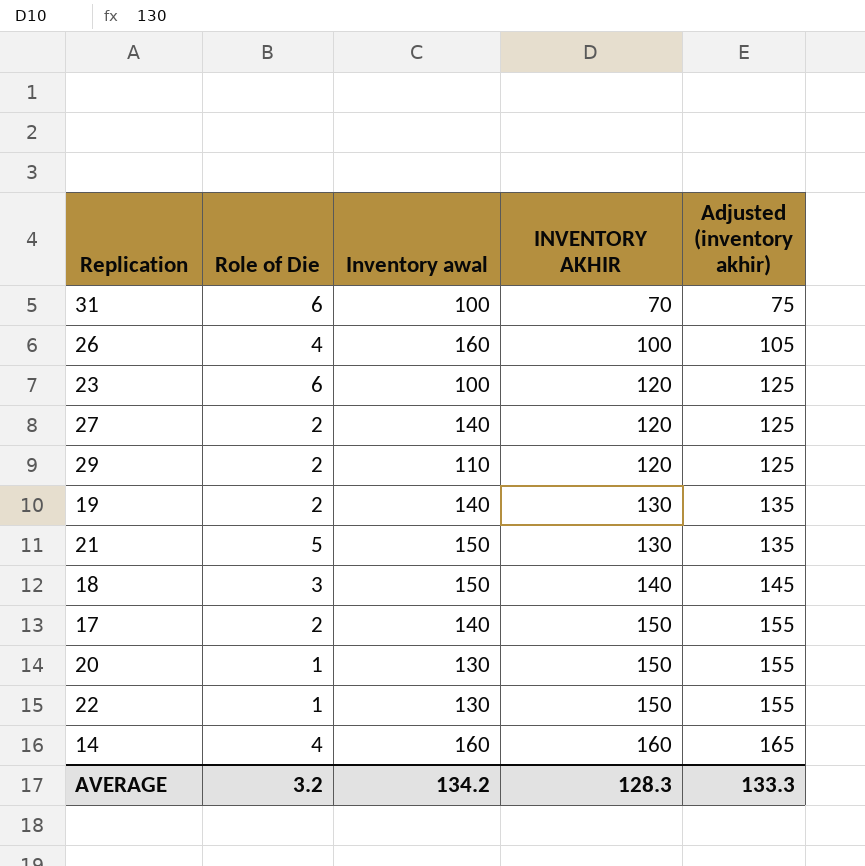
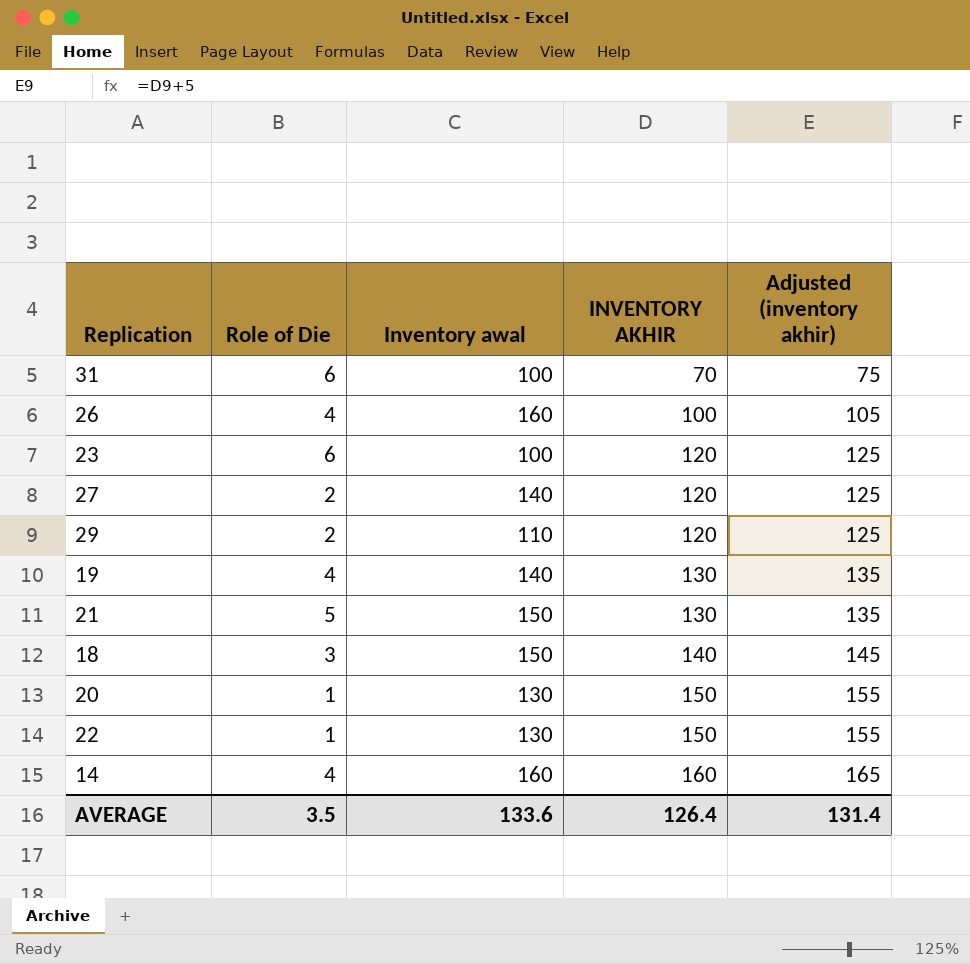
row 17: 2 | 140 | 150 | 155 -> none
19 | Role of Die: 2 -> 4
AVERAGE | Role of Die: 3.2 -> 3.5
AVERAGE | Inventory awal: 134.2 -> 133.6
AVERAGE | INVENTORY AKHIR: 128.3 -> 126.4
AVERAGE | Adjusted (inventory akhir): 133.3 -> 131.4

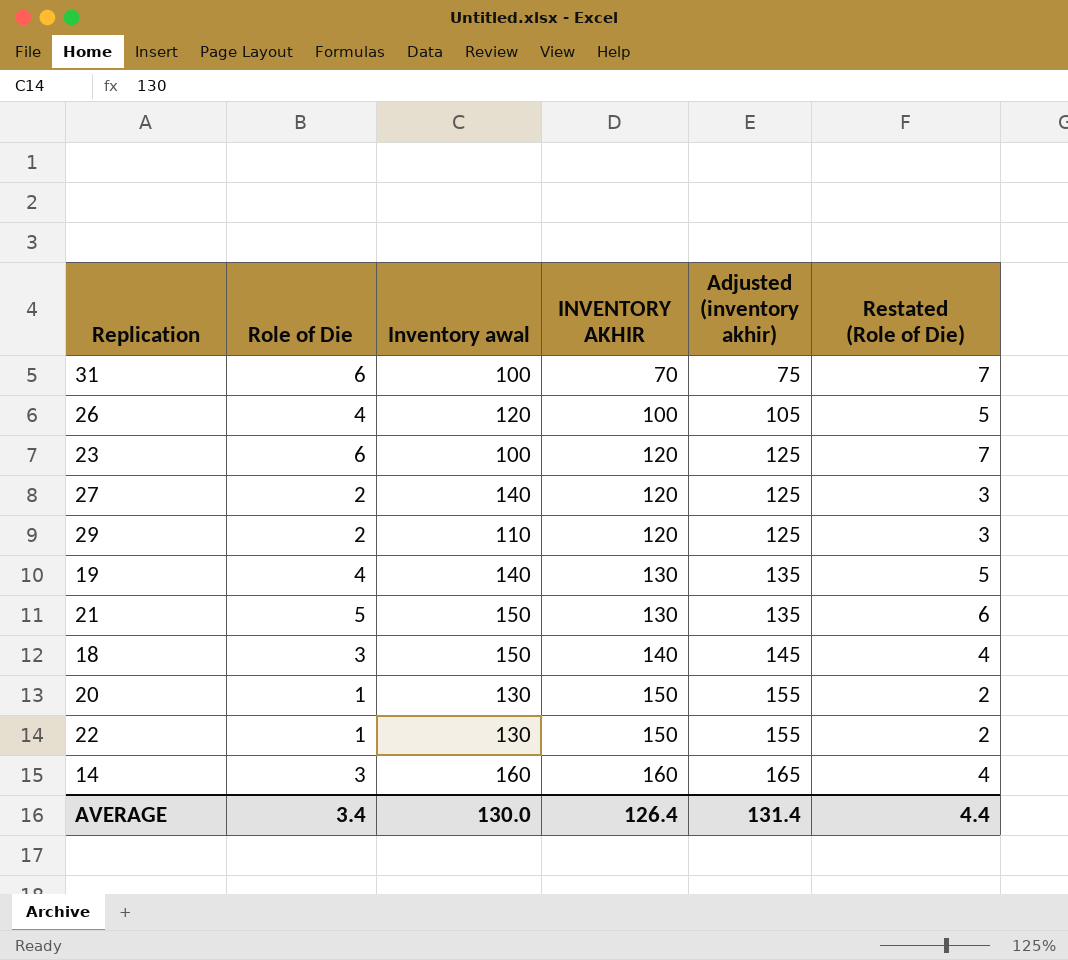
column Restated (Role of Die) | formula: none -> [Role of Die] + 1
26 | Inventory awal: 160 -> 120
14 | Role of Die: 4 -> 3
AVERAGE | Role of Die: 3.5 -> 3.4
AVERAGE | Inventory awal: 133.6 -> 130.0

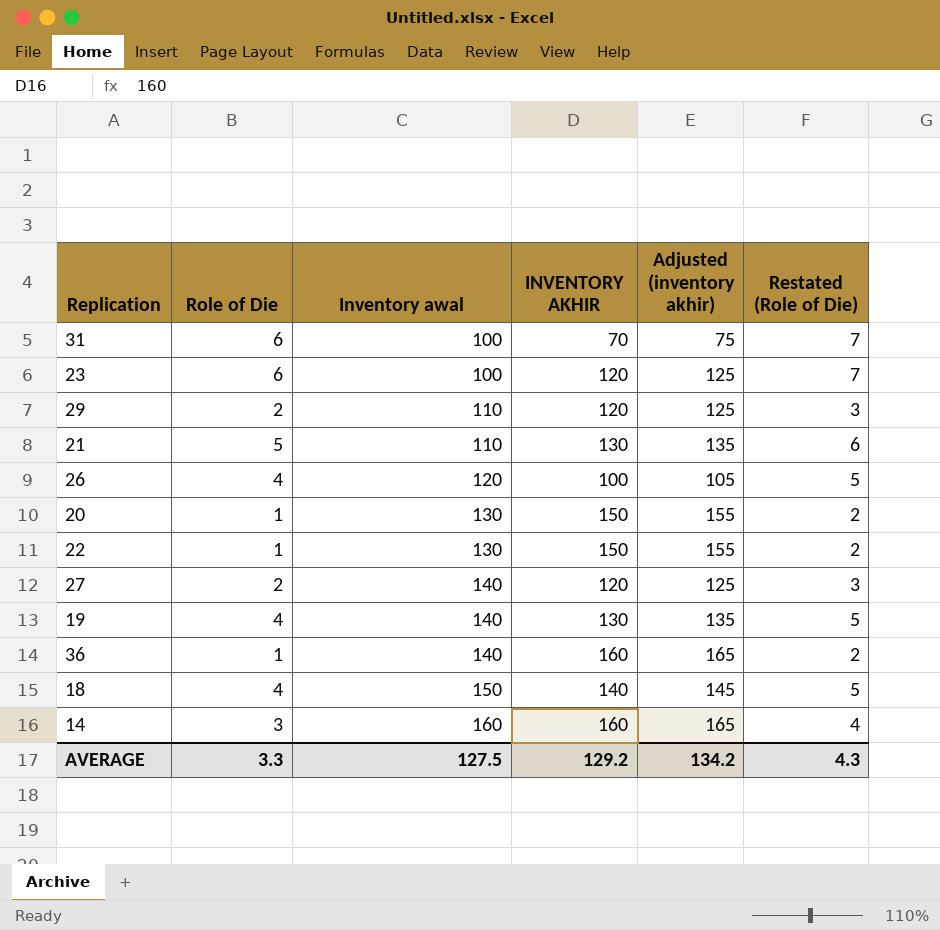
row order: INVENTORY AKHIR ascending -> Inventory awal ascending
21 | Inventory awal: 150 -> 110
row 36: none -> 1 | 140 | 160 | 165 | 2
18 | Role of Die: 3 -> 4
18 | Restated (Role of Die): 4 -> 5
AVERAGE | Role of Die: 3.4 -> 3.3
AVERAGE | Inventory awal: 130.0 -> 127.5
AVERAGE | INVENTORY AKHIR: 126.4 -> 129.2
AVERAGE | Adjusted (inventory akhir): 131.4 -> 134.2
AVERAGE | Restated (Role of Die): 4.4 -> 4.3

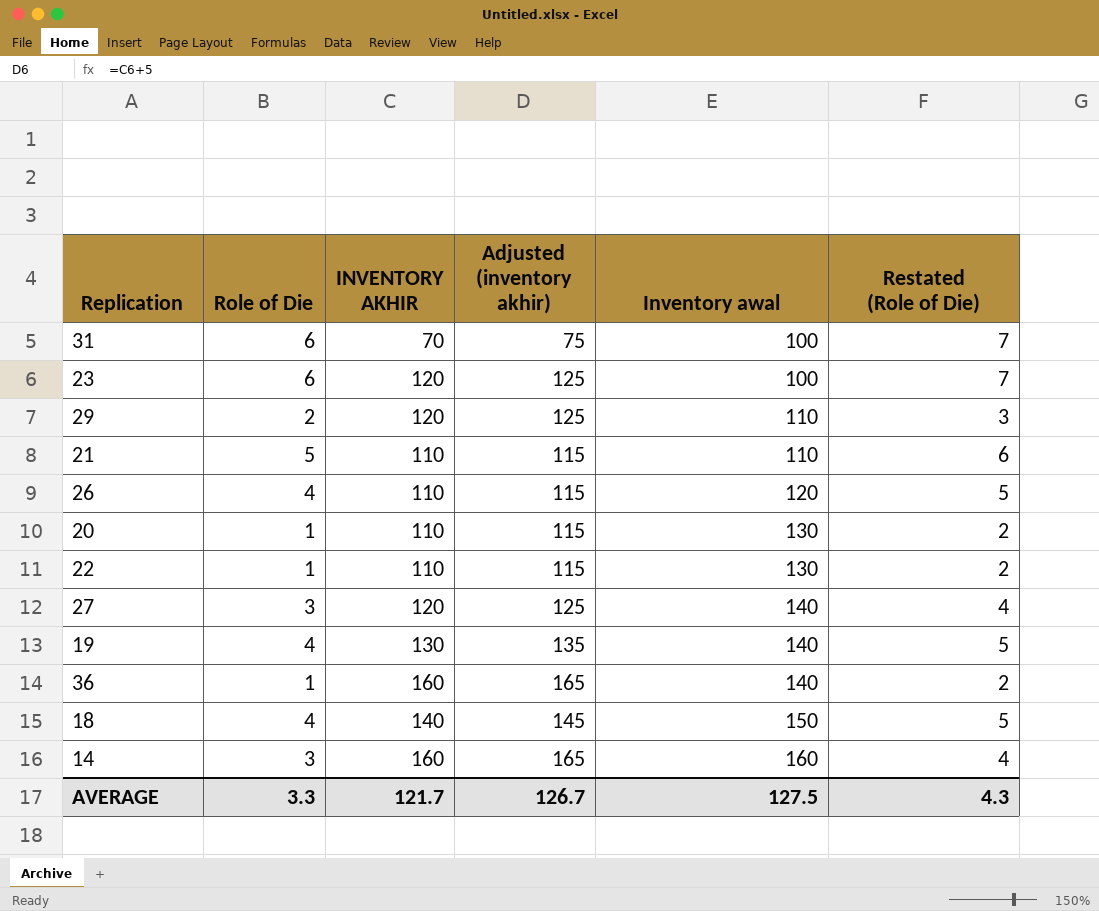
column Inventory awal | position: 3 -> 5
21 | INVENTORY AKHIR: 130 -> 110
21 | Adjusted (inventory akhir): 135 -> 115
26 | INVENTORY AKHIR: 100 -> 110
26 | Adjusted (inventory akhir): 105 -> 115
20 | INVENTORY AKHIR: 150 -> 110
20 | Adjusted (inventory akhir): 155 -> 115
22 | INVENTORY AKHIR: 150 -> 110
22 | Adjusted (inventory akhir): 155 -> 115
27 | Role of Die: 2 -> 3
27 | Restated (Role of Die): 3 -> 4
AVERAGE | INVENTORY AKHIR: 129.2 -> 121.7
AVERAGE | Adjusted (inventory akhir): 134.2 -> 126.7

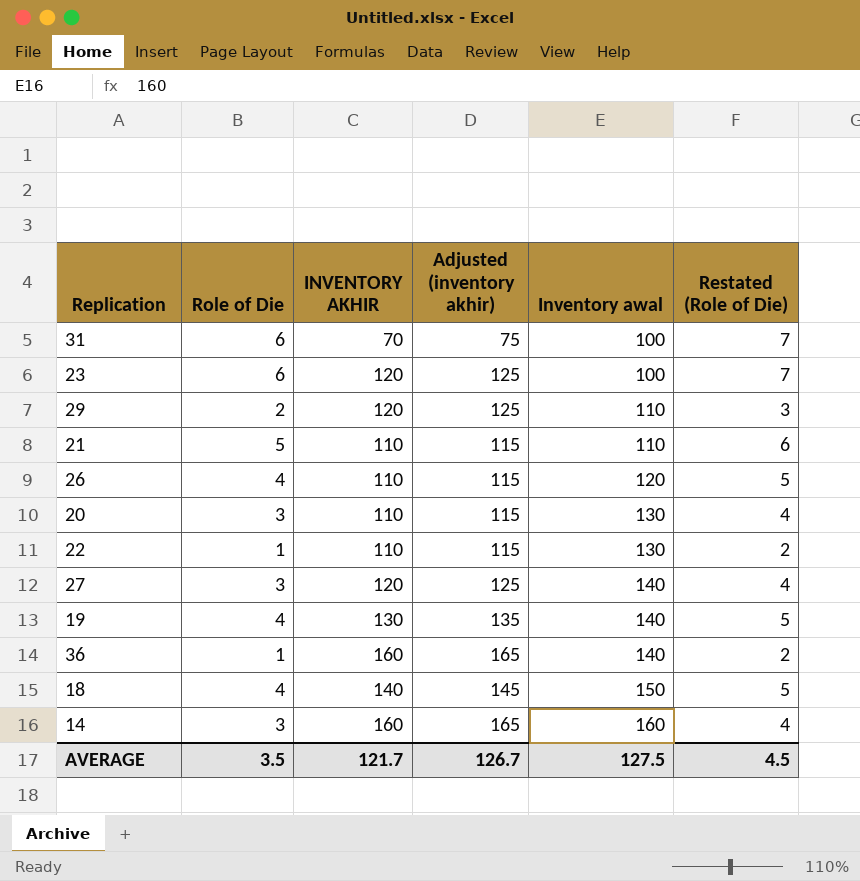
20 | Role of Die: 1 -> 3
20 | Restated (Role of Die): 2 -> 4
AVERAGE | Role of Die: 3.3 -> 3.5
AVERAGE | Restated (Role of Die): 4.3 -> 4.5

